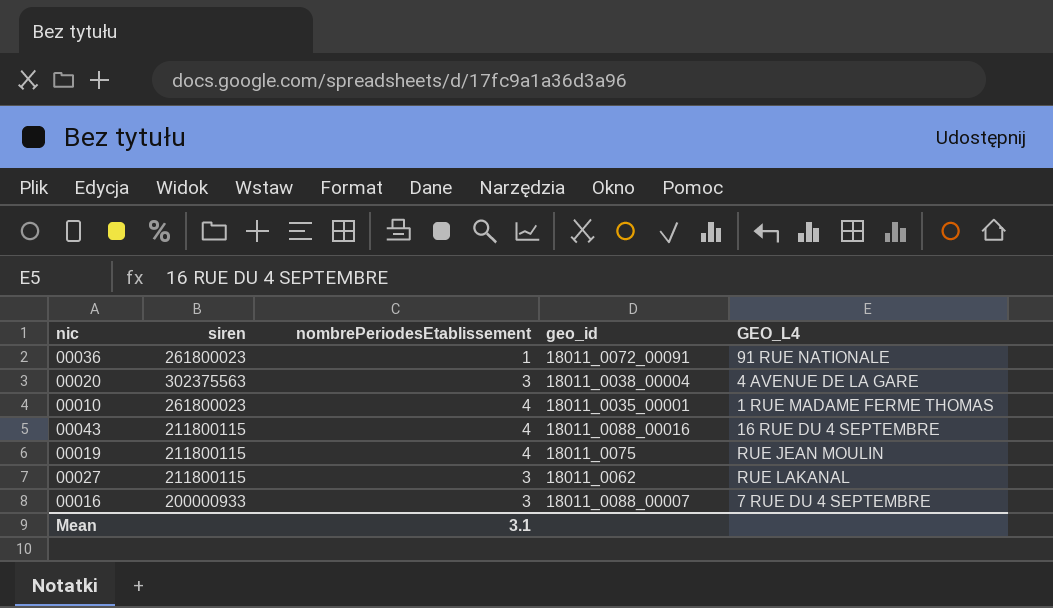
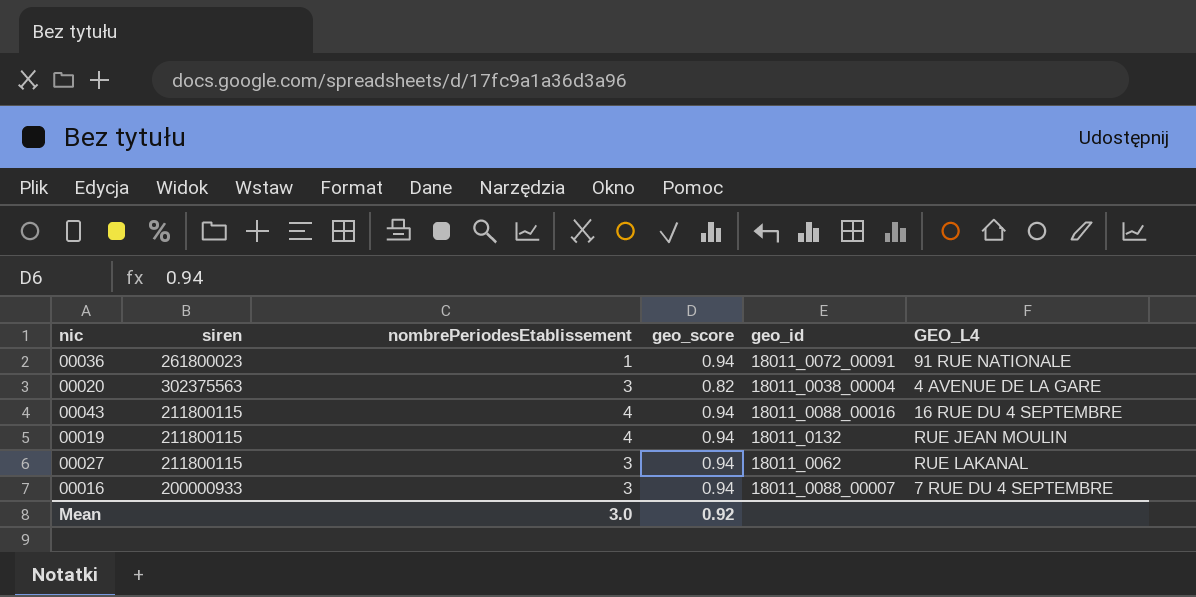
column geo_score | position: none -> 4
row 00010: 261800023 | 4 | 18011_0035_00001 | 1 RUE MADAME FERME THOMAS -> none
00019 | geo_id: 18011_0075 -> 18011_0132
Mean | nombrePeriodesEtablissement: 3.1 -> 3.0

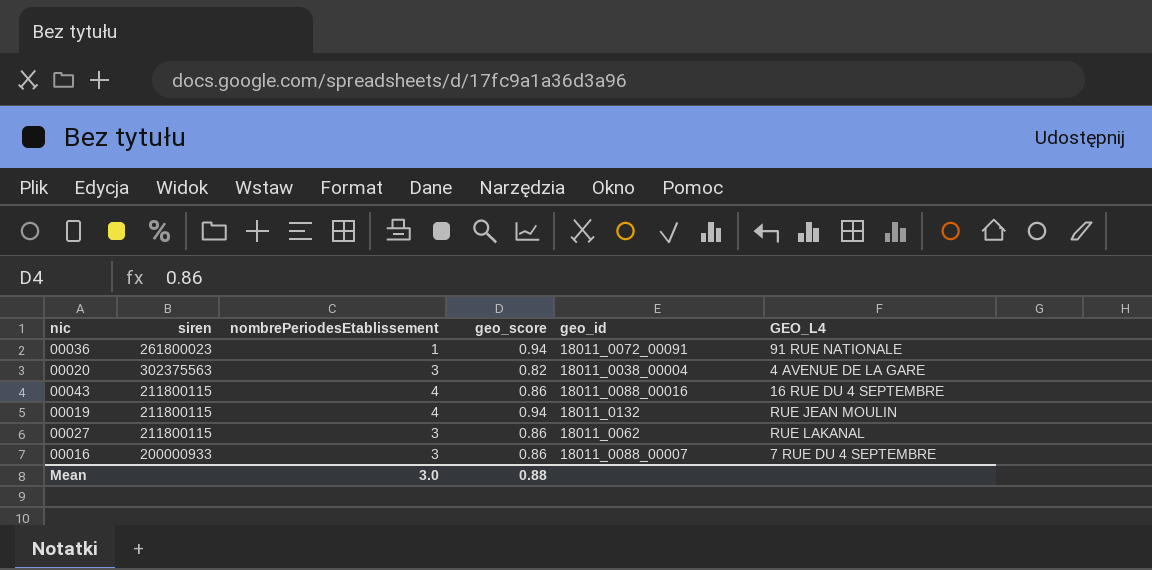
00043 | geo_score: 0.94 -> 0.86
00027 | geo_score: 0.94 -> 0.86
00016 | geo_score: 0.94 -> 0.86
Mean | geo_score: 0.92 -> 0.88

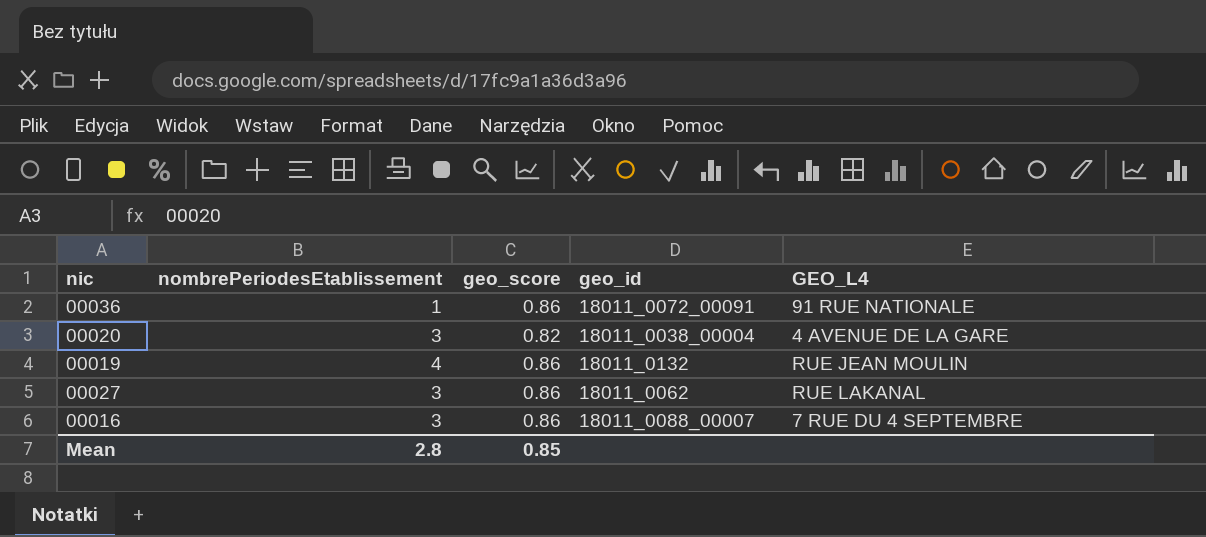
column siren | position: 2 -> none
row 00043: 211800115 | 4 | 0.86 | 18011_0088_00016 | 16 RUE DU 4 SEPTEMBRE -> none
00036 | geo_score: 0.94 -> 0.86
00019 | geo_score: 0.94 -> 0.86
Mean | nombrePeriodesEtablissement: 3.0 -> 2.8
Mean | geo_score: 0.88 -> 0.85

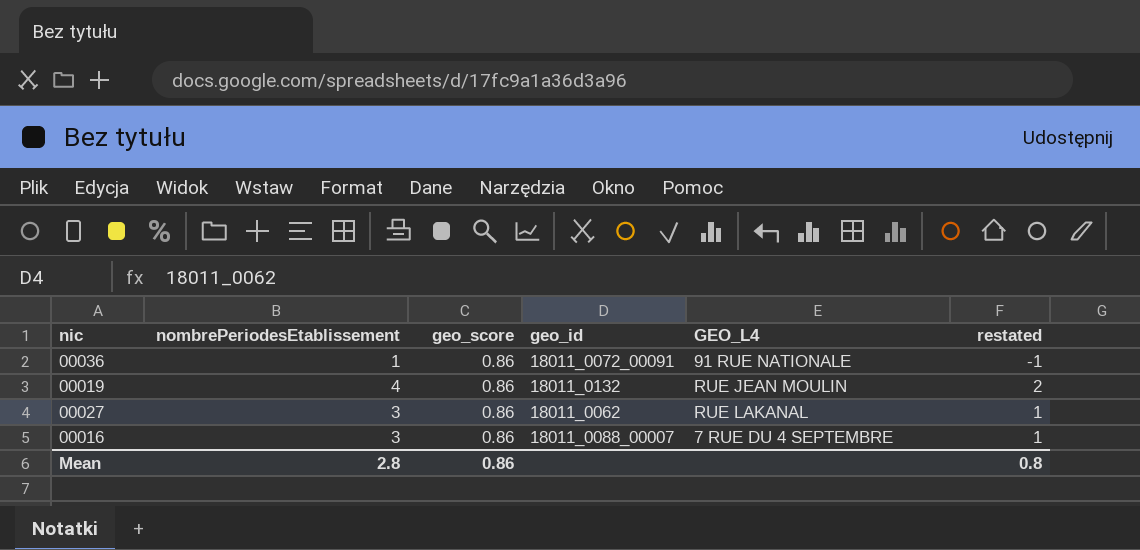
column restated | formula: none -> [nombrePeriodesEtablissement] - 2
row 00020: 3 | 0.82 | 18011_0038_00004 | 4 AVENUE DE LA GARE -> none
Mean | geo_score: 0.85 -> 0.86

